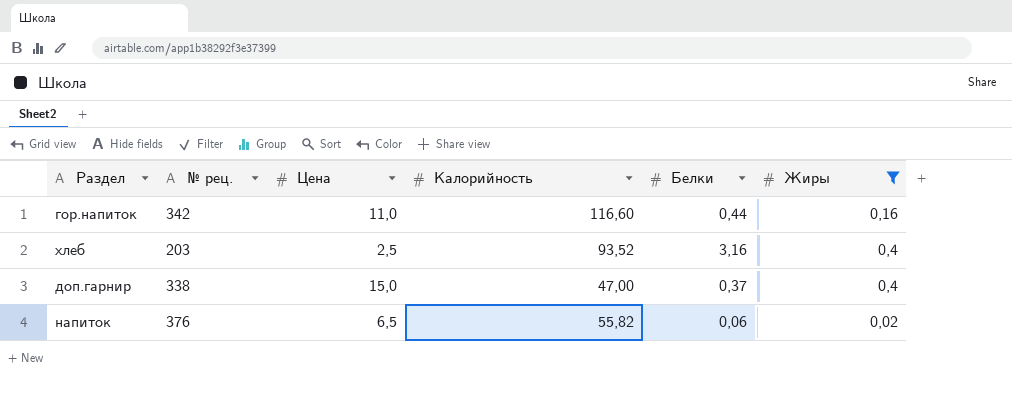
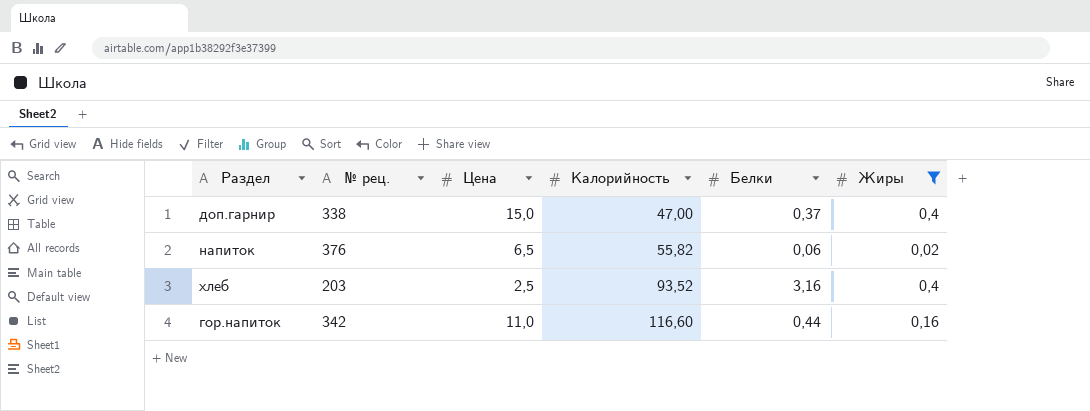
row order: none -> Калорийность ascending

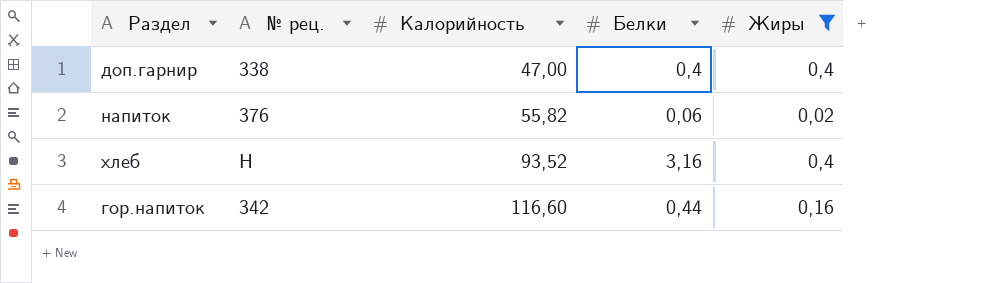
column Цена | position: 3 -> none
доп.гарнир | Белки: 0,37 -> 0,4
хлеб | № рец.: 203 -> Н

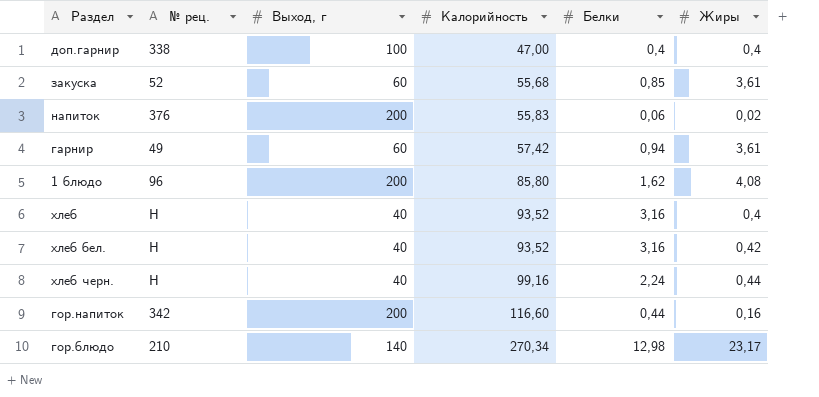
filter: Жиры <= 0,4 -> none
column Выход, г | position: none -> 3
напиток | Калорийность: 55,82 -> 55,83

